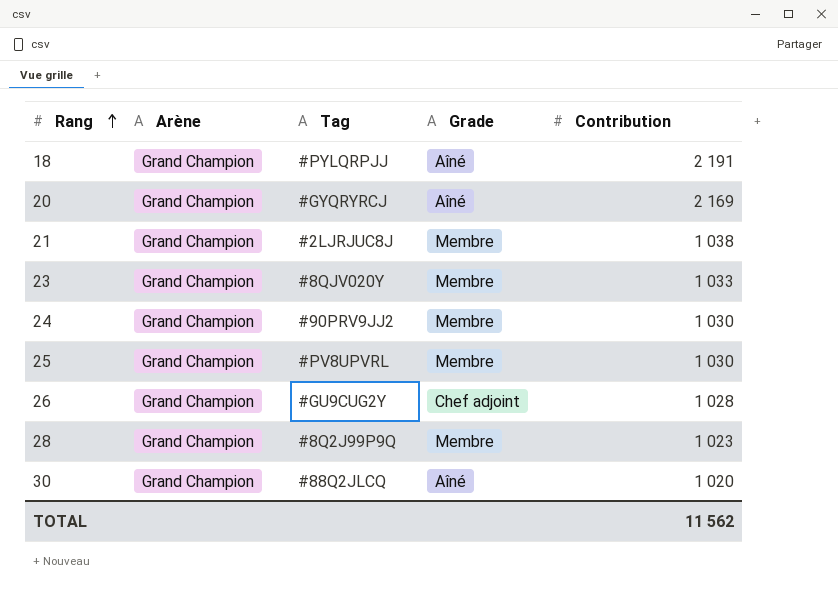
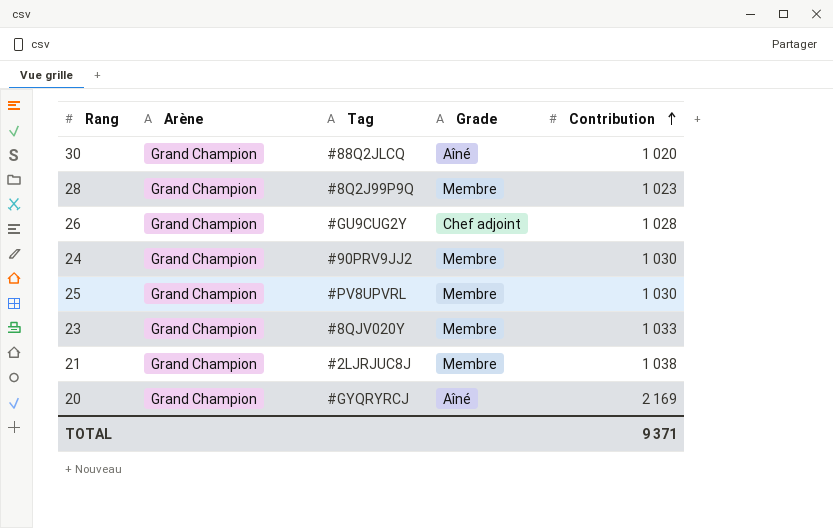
row order: Rang ascending -> Contribution ascending
row 18: Grand Champion | #PYLQRPJJ | Aîné | 2 191 -> none
TOTAL | Contribution: 11 562 -> 9 371

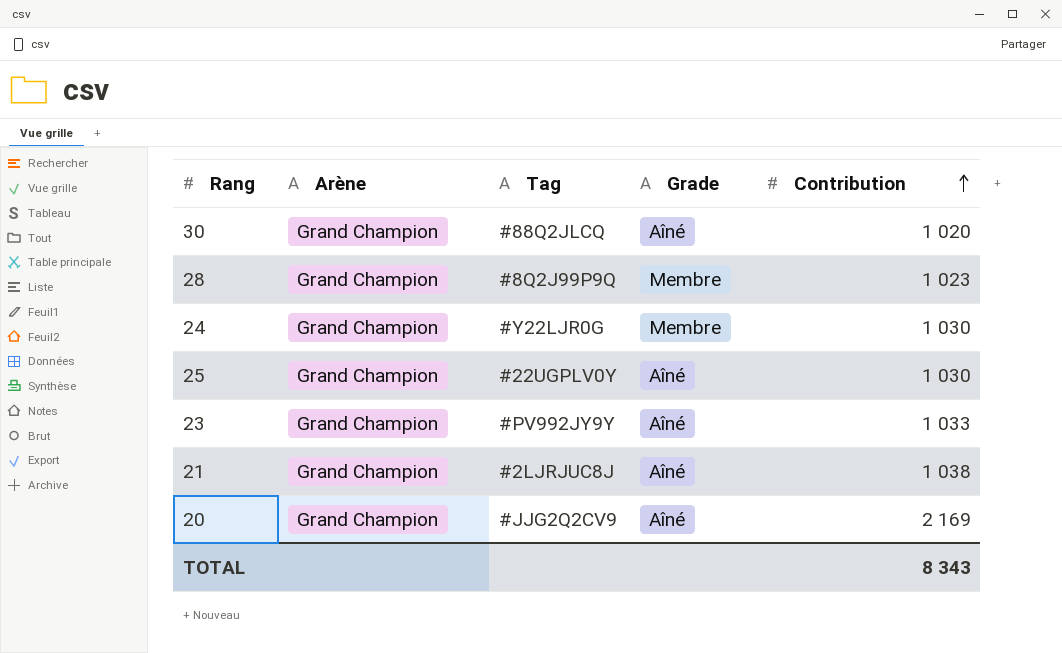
row 26: Grand Champion | #GU9CUG2Y | Chef adjoint | 1 028 -> none
24 | Tag: #90PRV9JJ2 -> #Y22LJR0G
25 | Tag: #PV8UPVRL -> #22UGPLV0Y
25 | Grade: Membre -> Aîné
23 | Tag: #8QJV020Y -> #PV992JY9Y
23 | Grade: Membre -> Aîné
21 | Grade: Membre -> Aîné
20 | Tag: #GYQRYRCJ -> #JJG2Q2CV9
TOTAL | Contribution: 9 371 -> 8 343

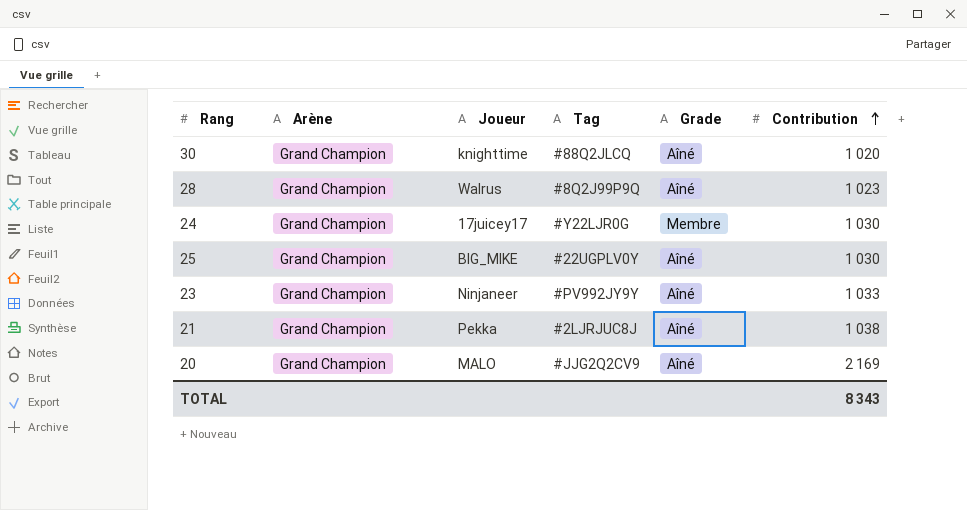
column Joueur | position: none -> 3
28 | Grade: Membre -> Aîné

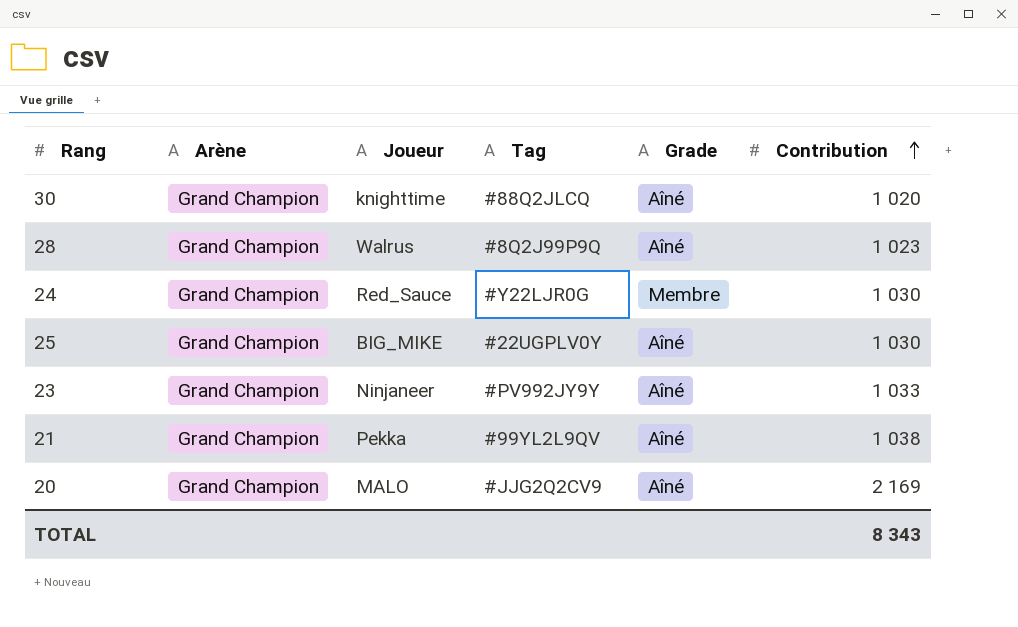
24 | Joueur: 17juicey17 -> Red_Sauce
21 | Tag: #2LJRJUC8J -> #99YL2L9QV

